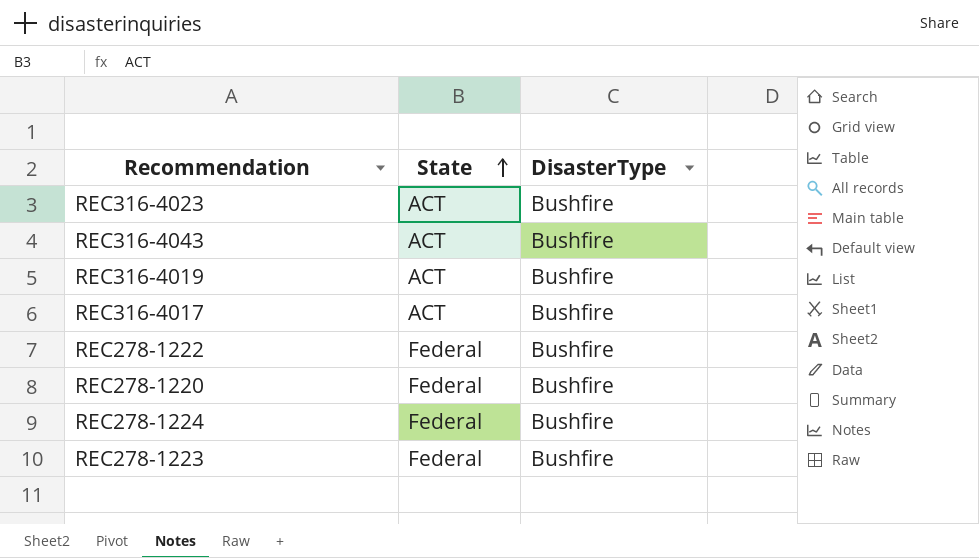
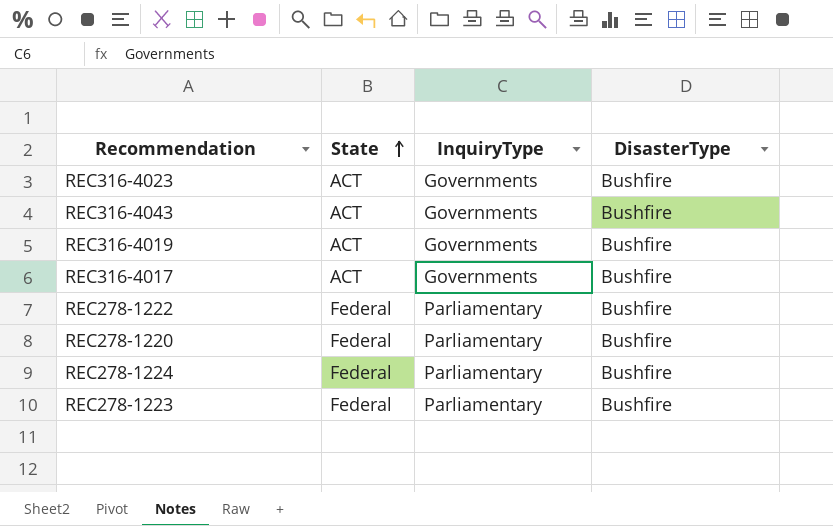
column InquiryType | position: none -> 3

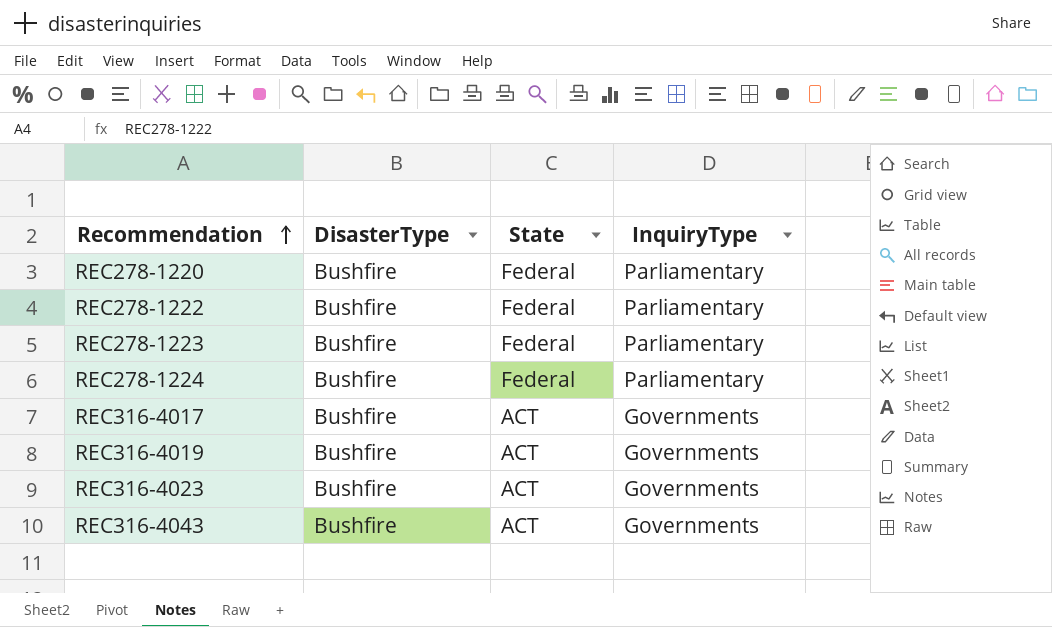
row order: State ascending -> Recommendation ascending
column DisasterType | position: 4 -> 2

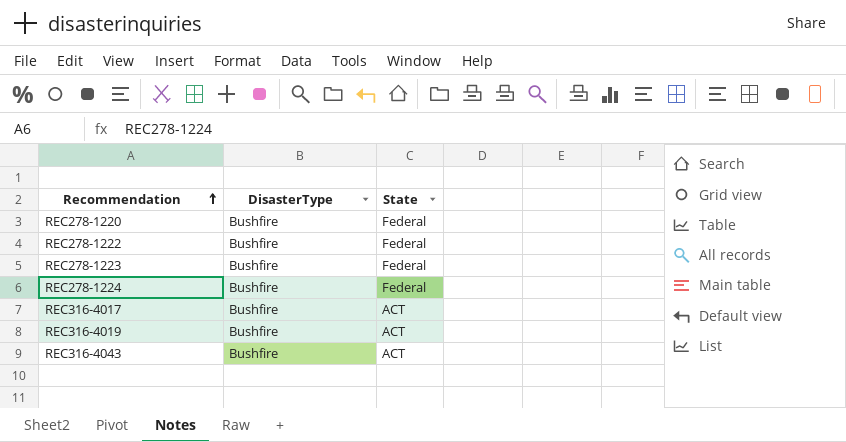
column InquiryType | position: 4 -> none
row REC316-4023: Bushfire | ACT | Governments -> none

